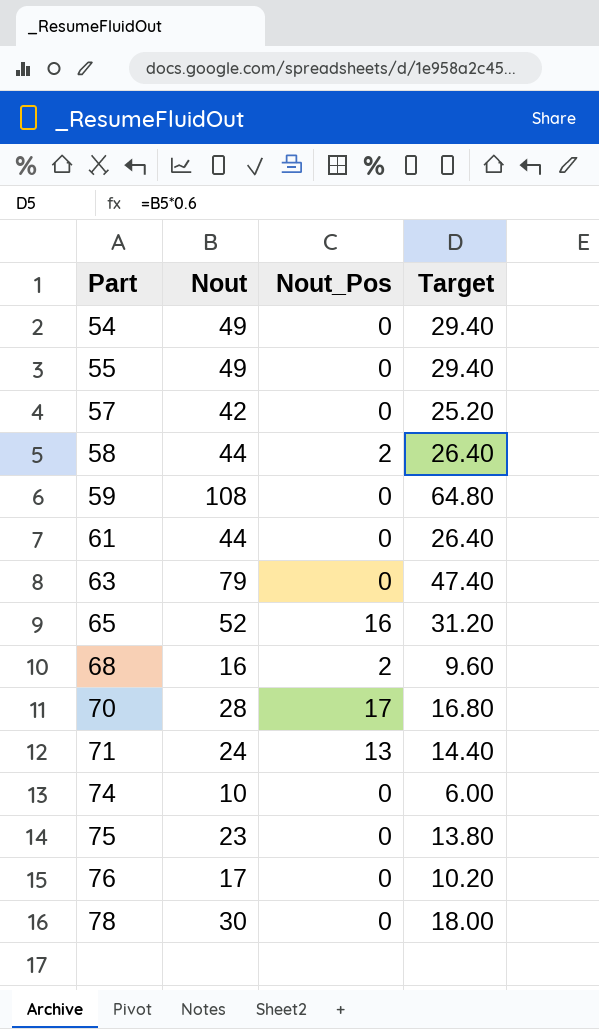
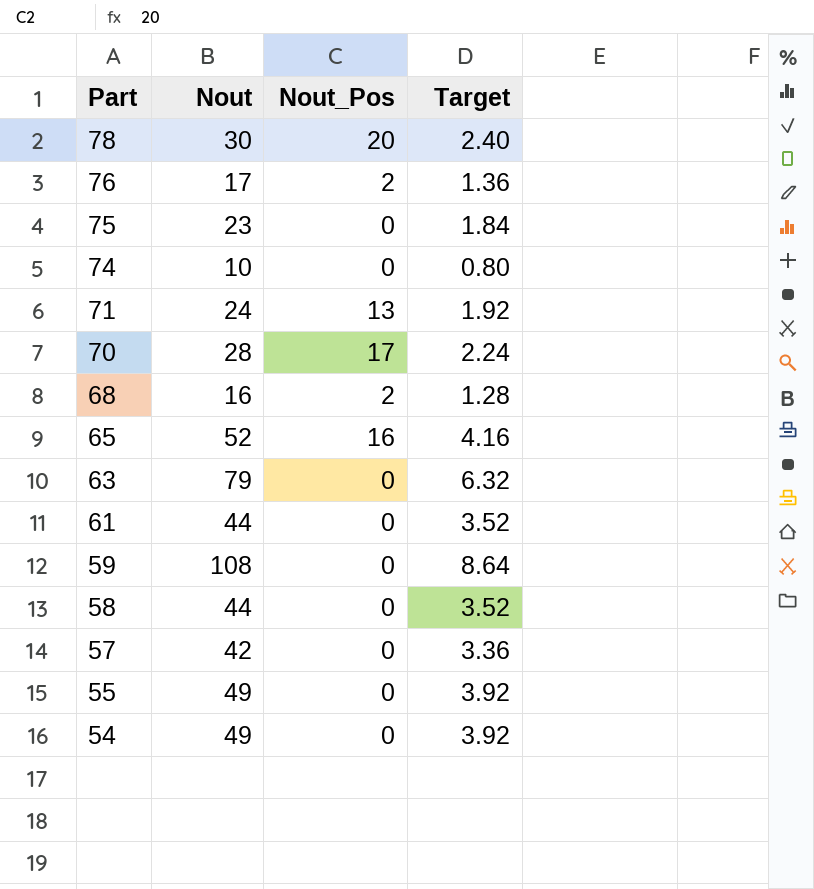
row order: Part ascending -> Part descending
column Target | formula: [Nout] * 0.6 -> [Nout] * 0.08
78 | Nout_Pos: 0 -> 20
76 | Nout_Pos: 0 -> 2
58 | Nout_Pos: 2 -> 0

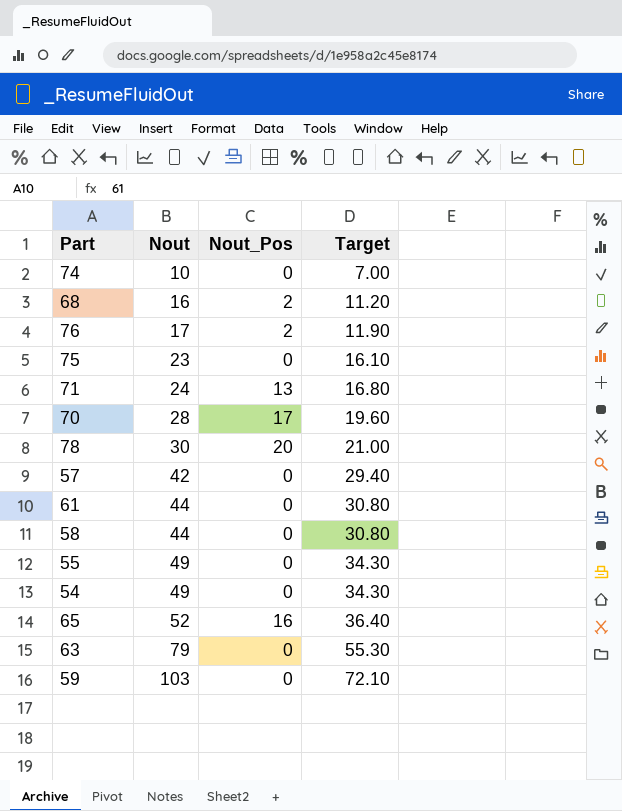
row order: Part descending -> Nout ascending
column Target | formula: [Nout] * 0.08 -> [Nout] * 0.7
59 | Nout: 108 -> 103

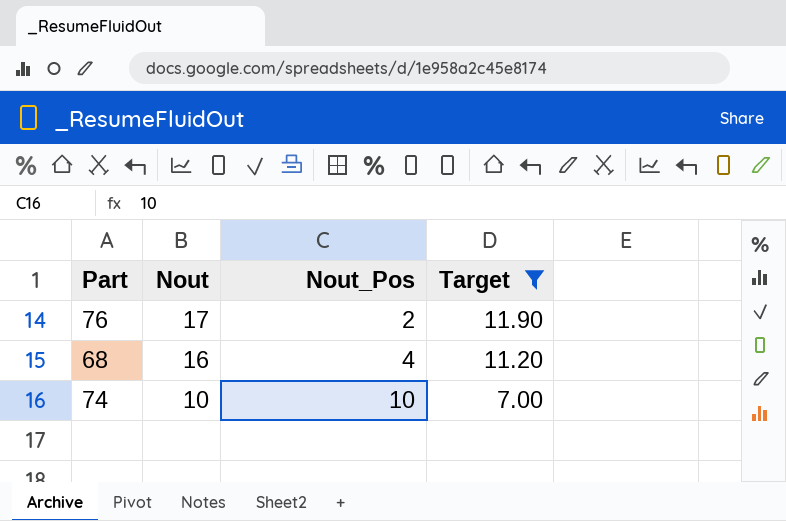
filter: none -> Target <= 11.90
row order: Nout ascending -> Nout descending
68 | Nout_Pos: 2 -> 4
74 | Nout_Pos: 0 -> 10

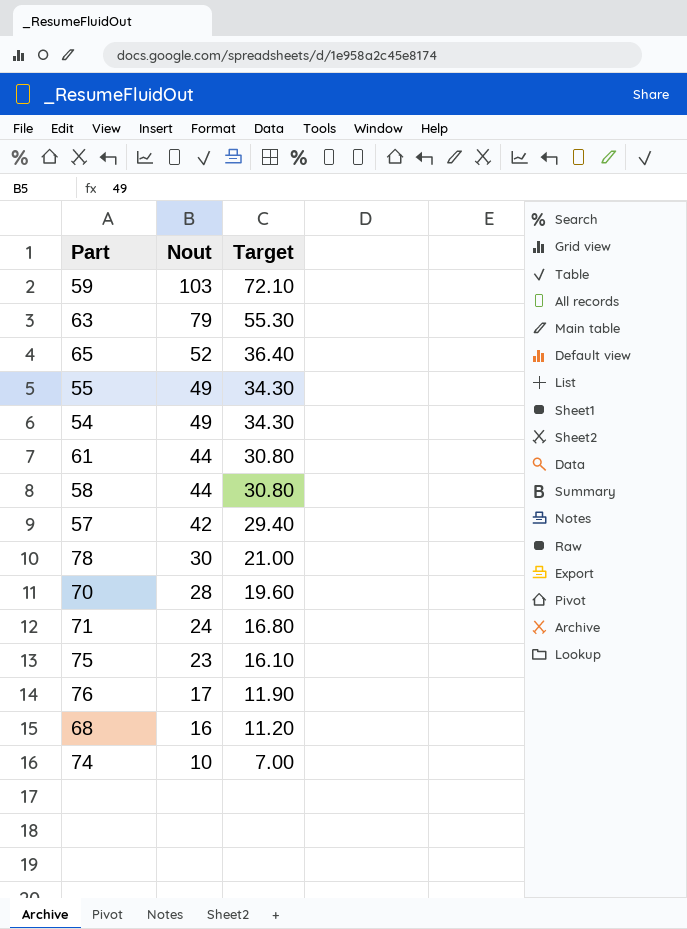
filter: Target <= 11.90 -> none
column Nout_Pos | position: 3 -> none

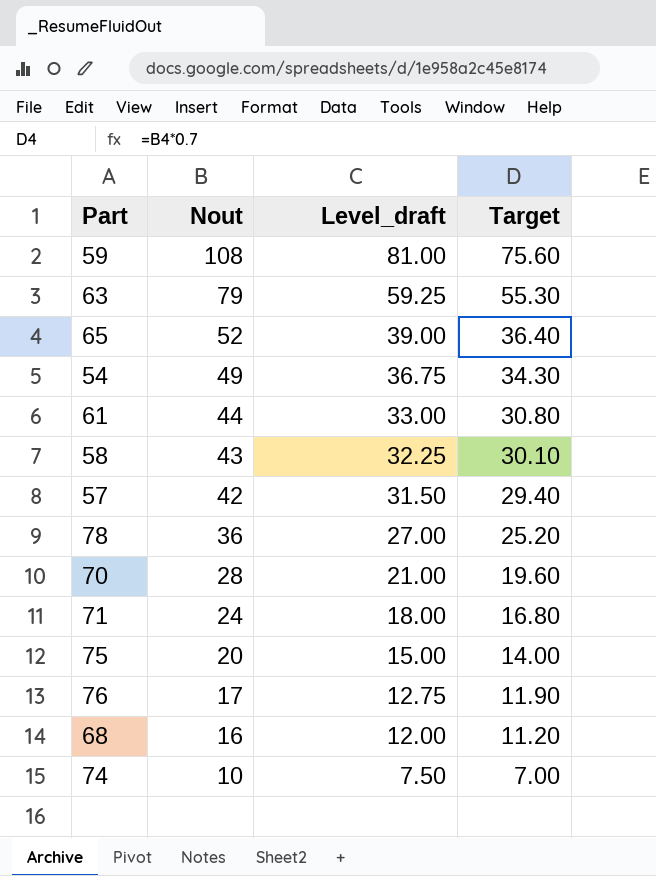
column Level_draft | formula: none -> [Nout] * 0.75
row 55: 49 | 34.30 -> none
59 | Nout: 103 -> 108
59 | Target: 72.10 -> 75.60
58 | Nout: 44 -> 43
58 | Target: 30.80 -> 30.10
78 | Nout: 30 -> 36
78 | Target: 21.00 -> 25.20
75 | Nout: 23 -> 20
75 | Target: 16.10 -> 14.00

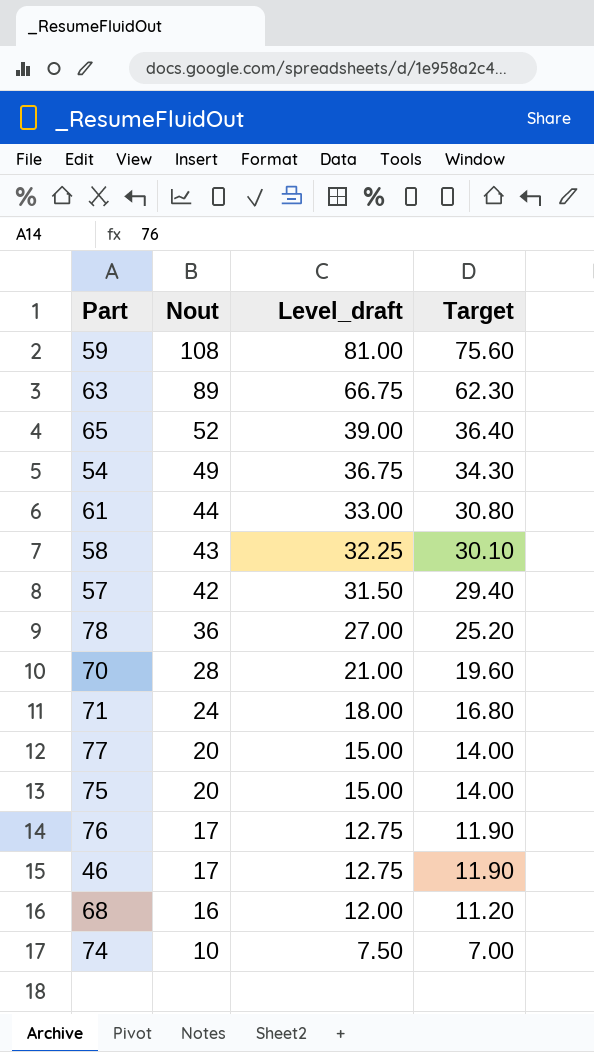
63 | Nout: 79 -> 89
63 | Level_draft: 59.25 -> 66.75
63 | Target: 55.30 -> 62.30
row 77: none -> 20 | 15.00 | 14.00
row 46: none -> 17 | 12.75 | 11.90

